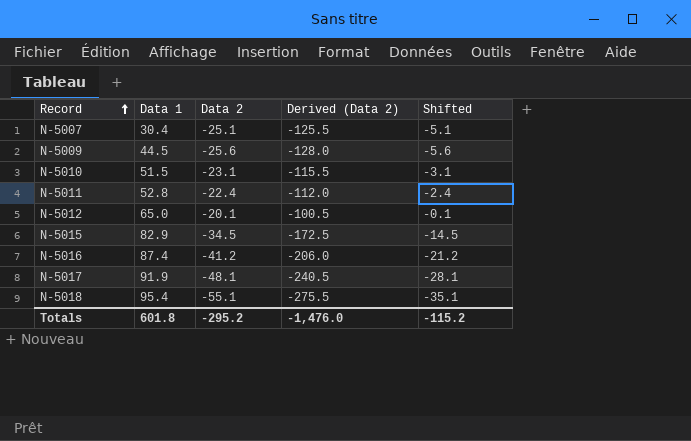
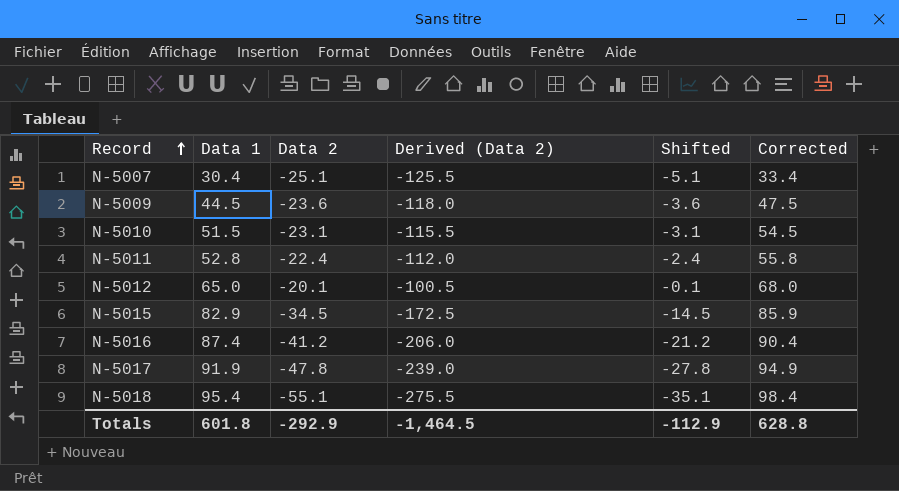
column Corrected | formula: none -> [Data 1] + 3
N-5009 | Data 2: -25.6 -> -23.6
N-5009 | Derived (Data 2): -128.0 -> -118.0
N-5009 | Shifted: -5.6 -> -3.6
N-5017 | Data 2: -48.1 -> -47.8
N-5017 | Derived (Data 2): -240.5 -> -239.0
N-5017 | Shifted: -28.1 -> -27.8
Totals | Data 2: -295.2 -> -292.9
Totals | Derived (Data 2): -1,476.0 -> -1,464.5
Totals | Shifted: -115.2 -> -112.9

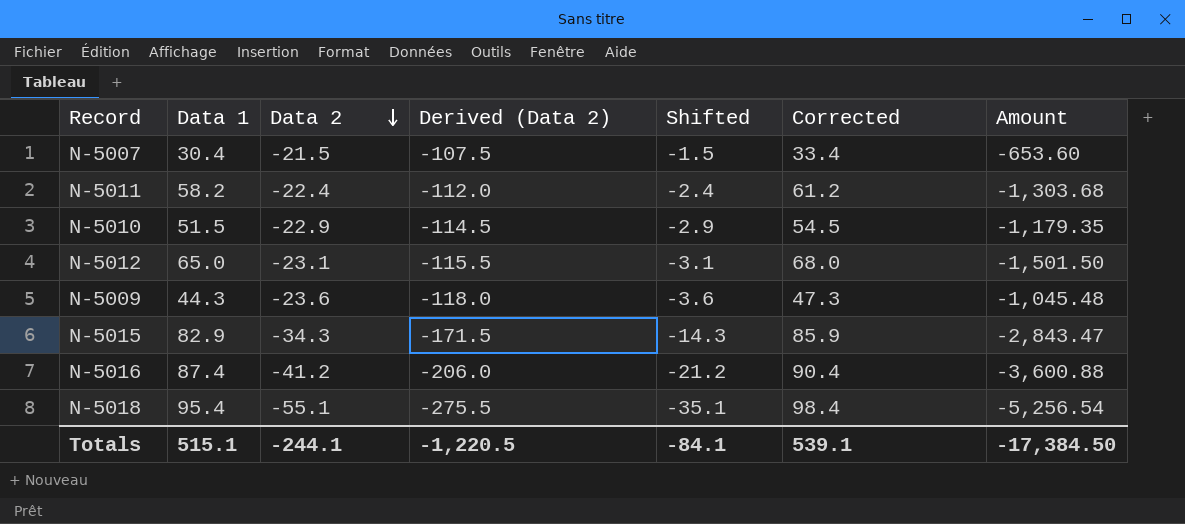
row order: Record ascending -> Data 2 descending
column Amount | formula: none -> [Data 1] * [Data 2]
row N-5017: 91.9 | -47.8 | -239.0 | -27.8 | 94.9 -> none
N-5007 | Data 2: -25.1 -> -21.5
N-5007 | Derived (Data 2): -125.5 -> -107.5
N-5007 | Shifted: -5.1 -> -1.5
N-5011 | Data 1: 52.8 -> 58.2
N-5011 | Corrected: 55.8 -> 61.2
N-5010 | Data 2: -23.1 -> -22.9
N-5010 | Derived (Data 2): -115.5 -> -114.5
N-5010 | Shifted: -3.1 -> -2.9
N-5012 | Data 2: -20.1 -> -23.1
N-5012 | Derived (Data 2): -100.5 -> -115.5
N-5012 | Shifted: -0.1 -> -3.1
N-5009 | Data 1: 44.5 -> 44.3
N-5009 | Corrected: 47.5 -> 47.3
N-5015 | Data 2: -34.5 -> -34.3
N-5015 | Derived (Data 2): -172.5 -> -171.5
N-5015 | Shifted: -14.5 -> -14.3
Totals | Data 1: 601.8 -> 515.1
Totals | Data 2: -292.9 -> -244.1
Totals | Derived (Data 2): -1,464.5 -> -1,220.5
Totals | Shifted: -112.9 -> -84.1
Totals | Corrected: 628.8 -> 539.1

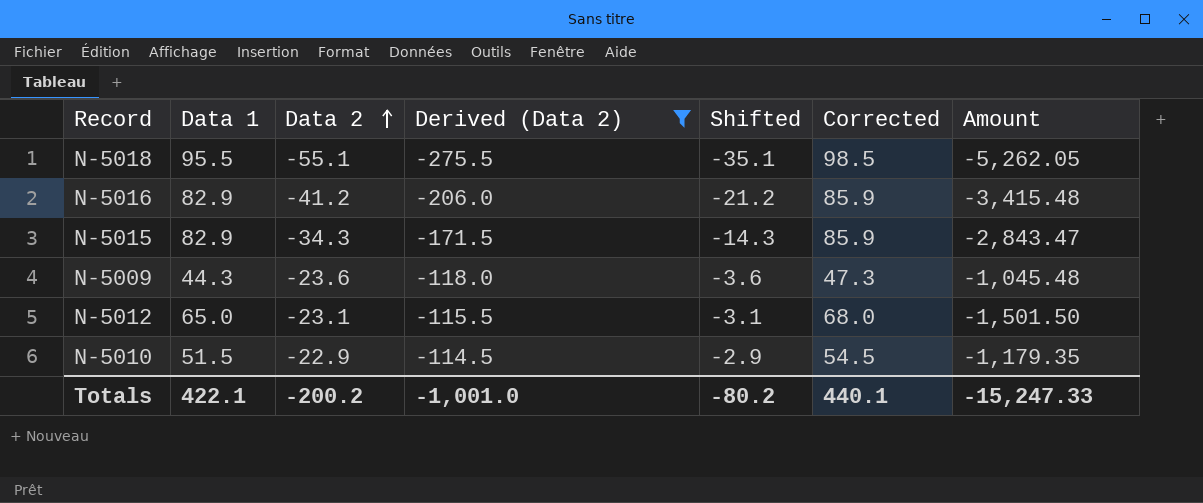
filter: none -> Derived (Data 2) <= -114.5
row order: Data 2 descending -> Data 2 ascending
N-5018 | Data 1: 95.4 -> 95.5
N-5018 | Corrected: 98.4 -> 98.5
N-5018 | Amount: -5,256.54 -> -5,262.05
N-5016 | Data 1: 87.4 -> 82.9
N-5016 | Corrected: 90.4 -> 85.9
N-5016 | Amount: -3,600.88 -> -3,415.48
Totals | Data 1: 515.1 -> 422.1
Totals | Data 2: -244.1 -> -200.2
Totals | Derived (Data 2): -1,220.5 -> -1,001.0
Totals | Shifted: -84.1 -> -80.2
Totals | Corrected: 539.1 -> 440.1
Totals | Amount: -17,384.50 -> -15,247.33

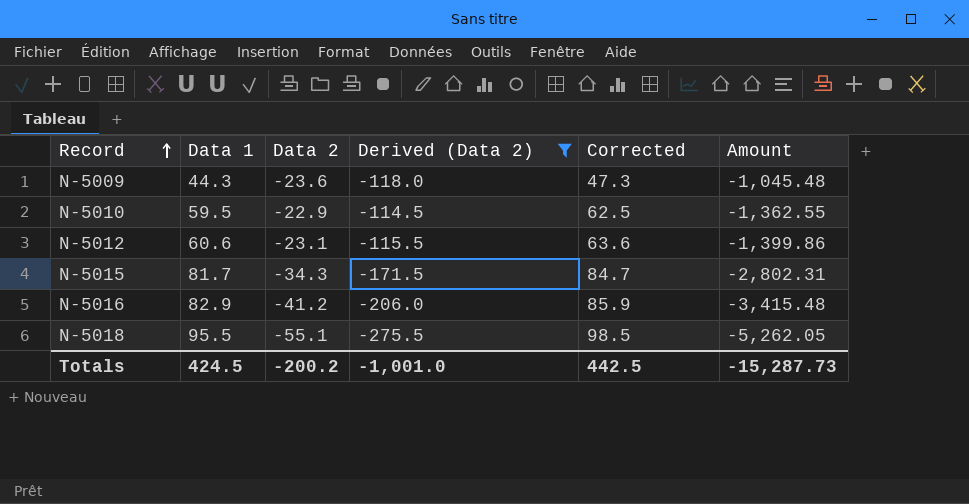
row order: Data 2 ascending -> Record ascending
column Shifted | formula: [Data 2] + 20 -> none
N-5010 | Data 1: 51.5 -> 59.5
N-5010 | Corrected: 54.5 -> 62.5
N-5010 | Amount: -1,179.35 -> -1,362.55
N-5012 | Data 1: 65.0 -> 60.6
N-5012 | Corrected: 68.0 -> 63.6
N-5012 | Amount: -1,501.50 -> -1,399.86
N-5015 | Data 1: 82.9 -> 81.7
N-5015 | Corrected: 85.9 -> 84.7
N-5015 | Amount: -2,843.47 -> -2,802.31
Totals | Data 1: 422.1 -> 424.5
Totals | Corrected: 440.1 -> 442.5
Totals | Amount: -15,247.33 -> -15,287.73

